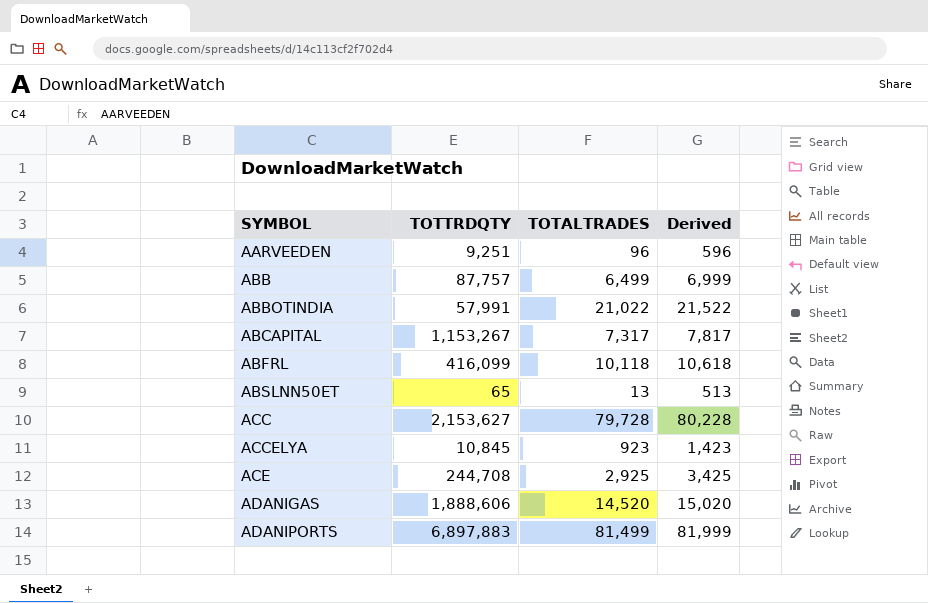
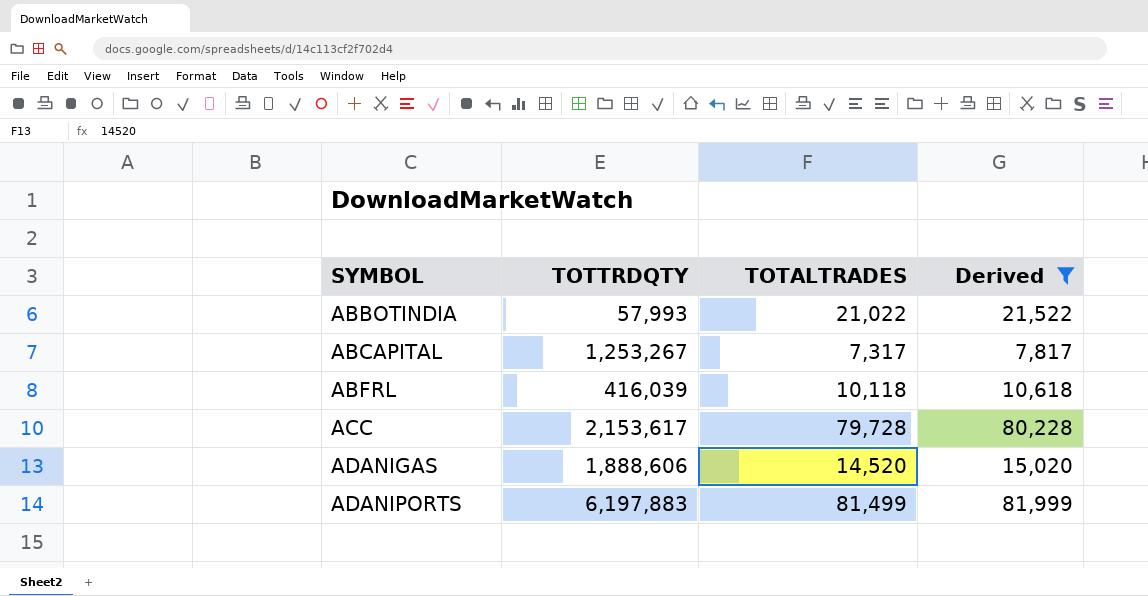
filter: none -> Derived >= 7,817
ABBOTINDIA | TOTTRDQTY: 57,991 -> 57,993
ABCAPITAL | TOTTRDQTY: 1,153,267 -> 1,253,267
ABFRL | TOTTRDQTY: 416,099 -> 416,039
ACC | TOTTRDQTY: 2,153,627 -> 2,153,617
ADANIPORTS | TOTTRDQTY: 6,897,883 -> 6,197,883

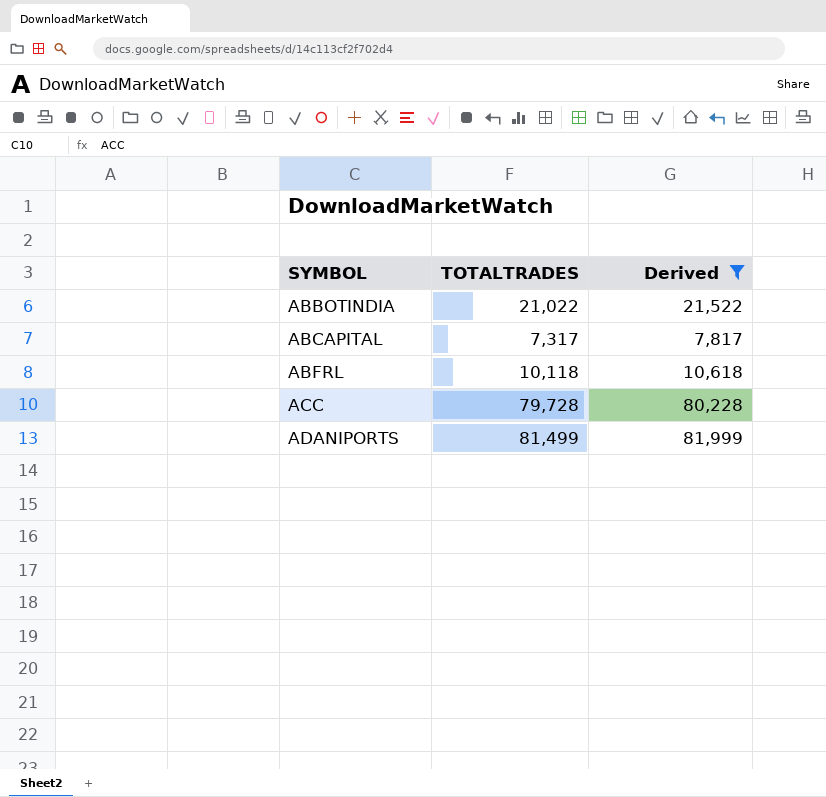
column TOTTRDQTY | position: 2 -> none
row ADANIGAS: 1,888,606 | 14,520 | 15,020 -> none

